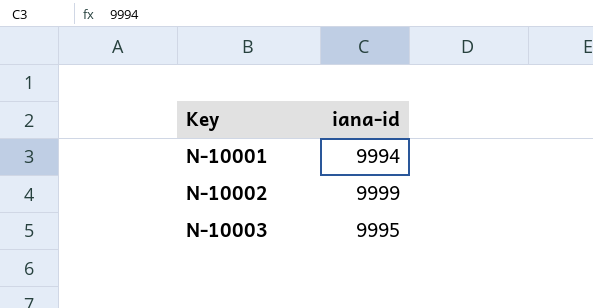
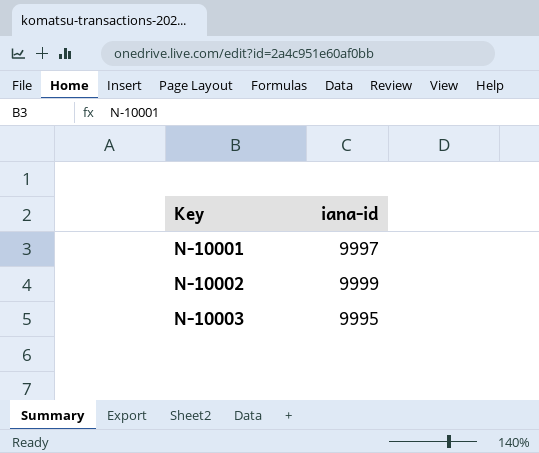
N-10001 | iana-id: 9994 -> 9997

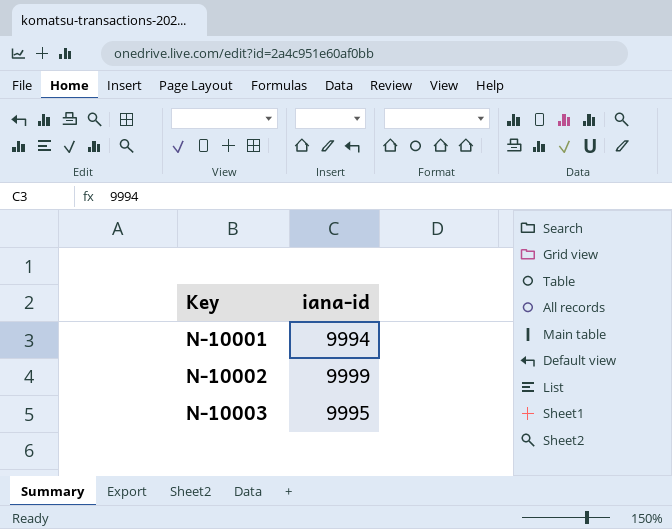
N-10001 | iana-id: 9997 -> 9994

